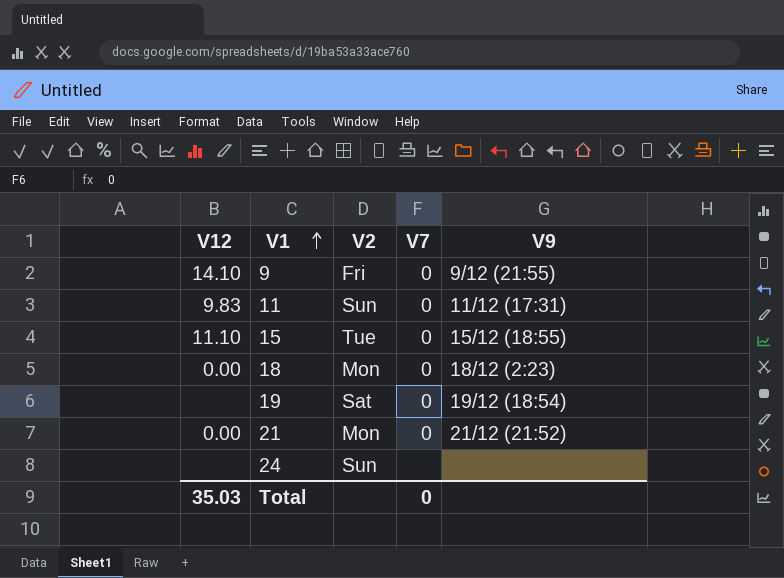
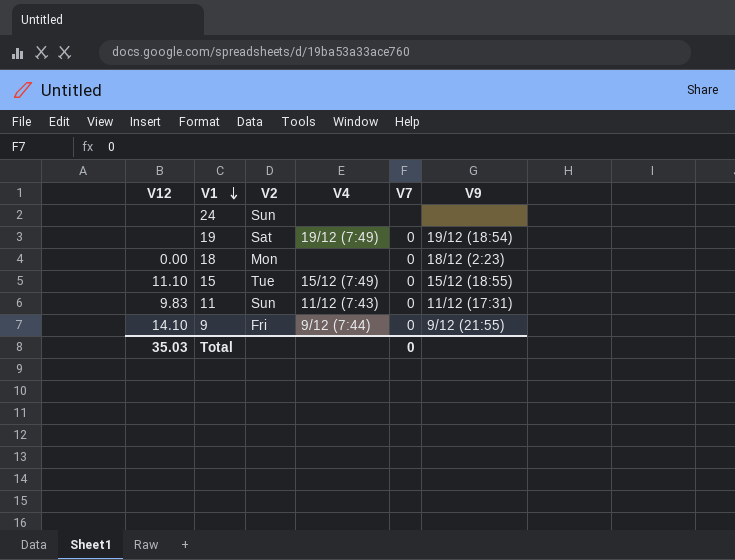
row order: V1 ascending -> V1 descending
column V4 | position: none -> 4
row 21: 0.00 | Mon | 0 | 21/12 (21:52) -> none

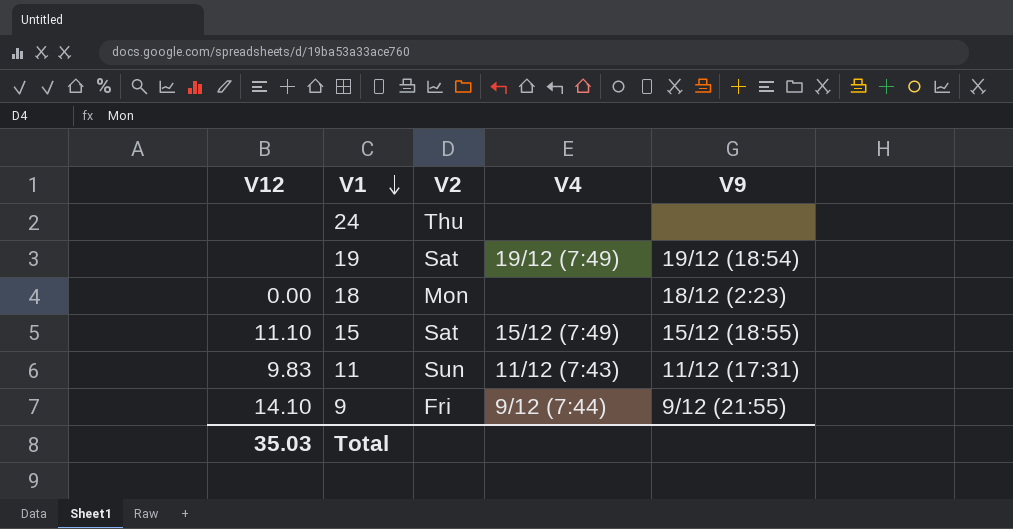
column V7 | position: 5 -> none
24 | V2: Sun -> Thu
15 | V2: Tue -> Sat

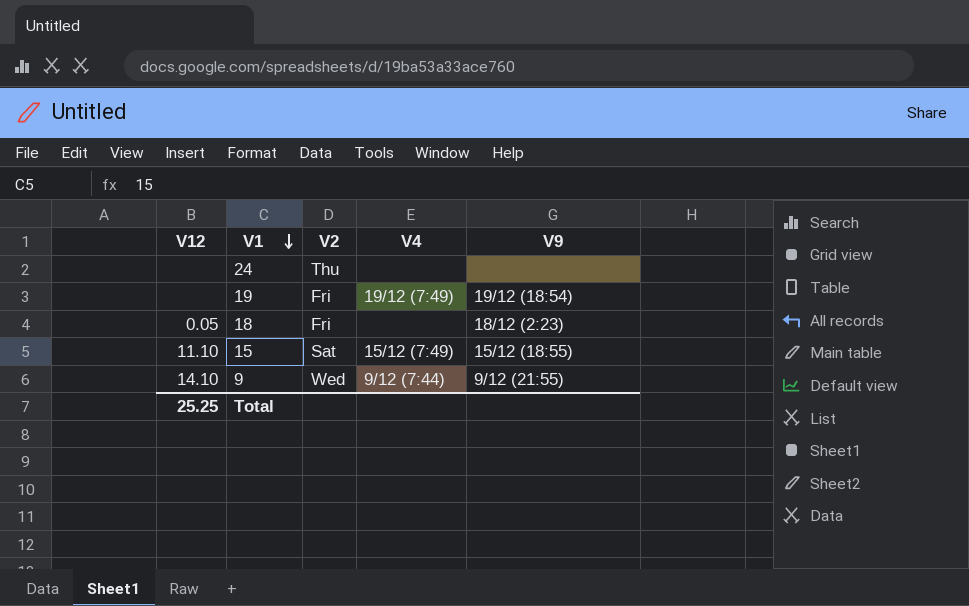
row 11: 9.83 | Sun | 11/12 (7:43) | 11/12 (17:31) -> none
19 | V2: Sat -> Fri
18 | V12: 0.00 -> 0.05
18 | V2: Mon -> Fri
9 | V2: Fri -> Wed
Total | V12: 35.03 -> 25.25

